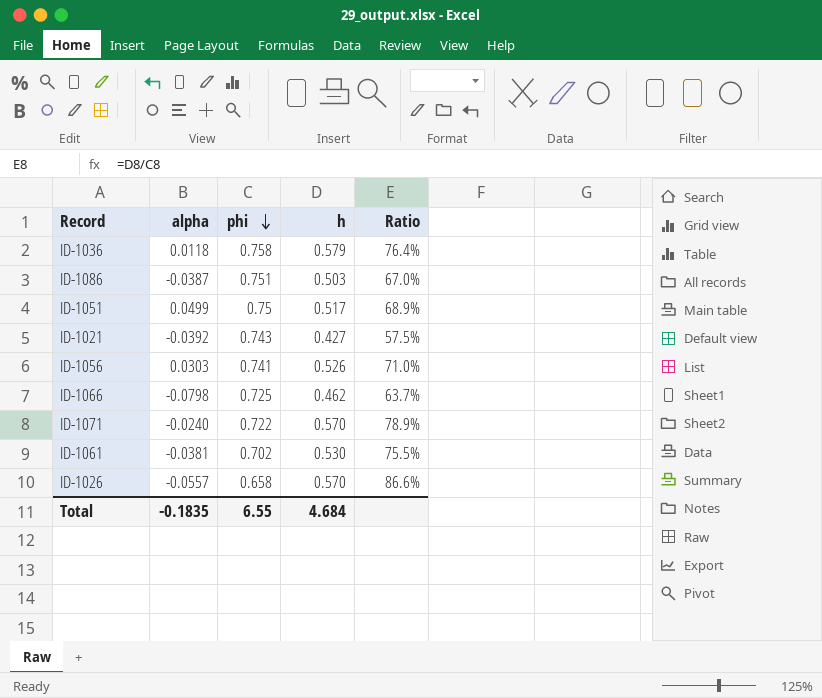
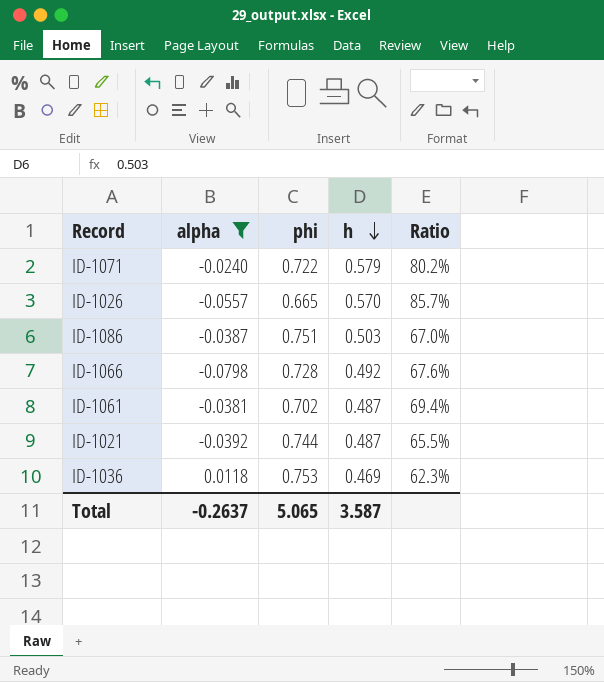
filter: none -> alpha <= 0.0118
row order: phi descending -> h descending
ID-1071 | h: 0.570 -> 0.579
ID-1071 | Ratio: 78.9% -> 80.2%
ID-1026 | phi: 0.658 -> 0.665
ID-1026 | Ratio: 86.6% -> 85.7%
ID-1066 | phi: 0.725 -> 0.728
ID-1066 | h: 0.462 -> 0.492
ID-1066 | Ratio: 63.7% -> 67.6%
ID-1061 | h: 0.530 -> 0.487
ID-1061 | Ratio: 75.5% -> 69.4%
ID-1021 | phi: 0.743 -> 0.744
ID-1021 | h: 0.427 -> 0.487
ID-1021 | Ratio: 57.5% -> 65.5%
ID-1036 | phi: 0.758 -> 0.753
ID-1036 | h: 0.579 -> 0.469
ID-1036 | Ratio: 76.4% -> 62.3%
Total | alpha: -0.1835 -> -0.2637
Total | phi: 6.55 -> 5.065
Total | h: 4.684 -> 3.587

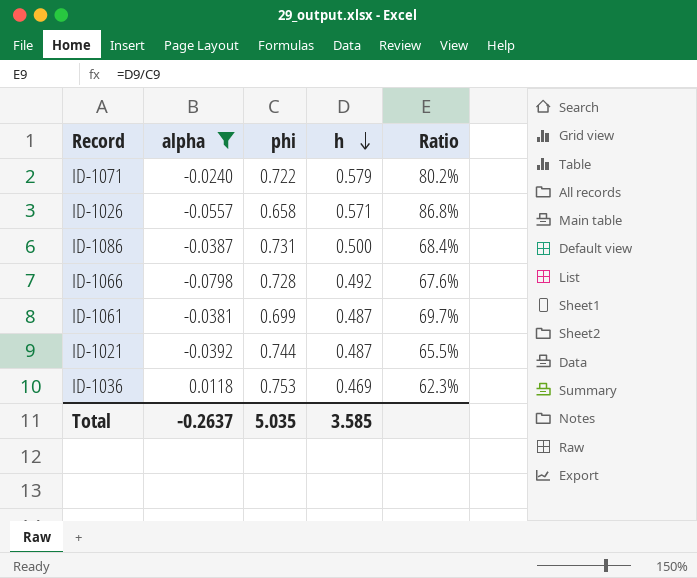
ID-1026 | phi: 0.665 -> 0.658
ID-1026 | h: 0.570 -> 0.571
ID-1026 | Ratio: 85.7% -> 86.8%
ID-1086 | phi: 0.751 -> 0.731
ID-1086 | h: 0.503 -> 0.500
ID-1086 | Ratio: 67.0% -> 68.4%
ID-1061 | phi: 0.702 -> 0.699
ID-1061 | Ratio: 69.4% -> 69.7%
Total | phi: 5.065 -> 5.035
Total | h: 3.587 -> 3.585

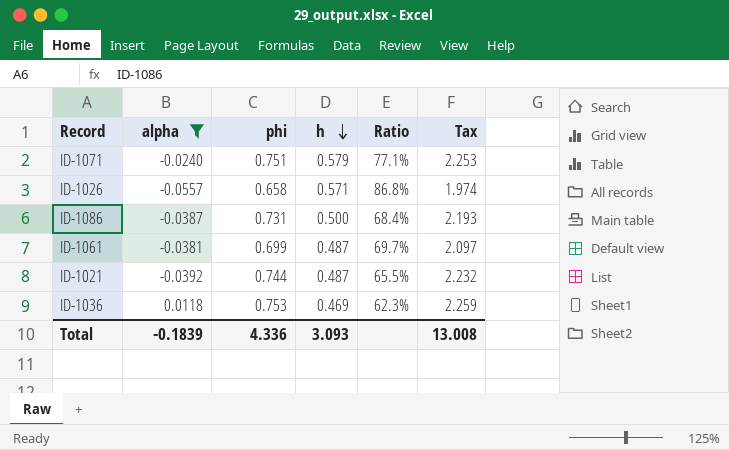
column Tax | formula: none -> [phi] * 3
row ID-1066: -0.0798 | 0.728 | 0.492 | 67.6% -> none
ID-1071 | phi: 0.722 -> 0.751
ID-1071 | Ratio: 80.2% -> 77.1%
Total | alpha: -0.2637 -> -0.1839
Total | phi: 5.035 -> 4.336
Total | h: 3.585 -> 3.093

